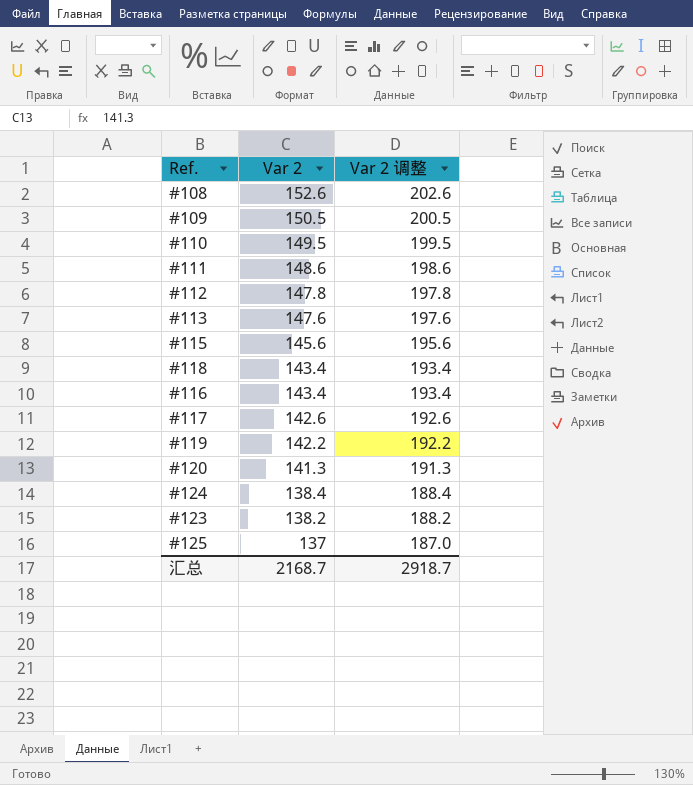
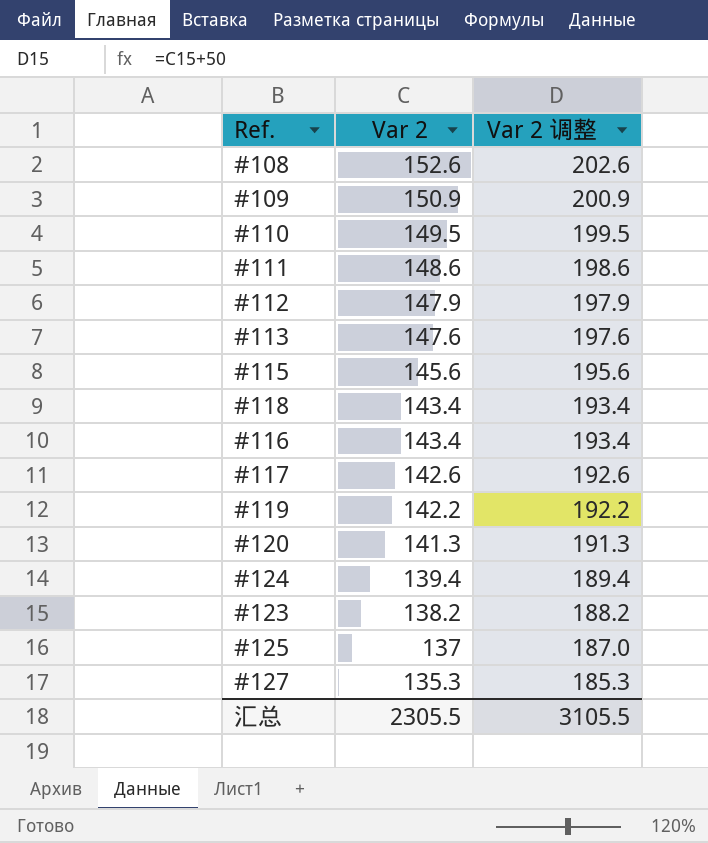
#109 | Var 2: 150.5 -> 150.9
#109 | Var 2 调整: 200.5 -> 200.9
#112 | Var 2: 147.8 -> 147.9
#112 | Var 2 调整: 197.8 -> 197.9
#124 | Var 2: 138.4 -> 139.4
#124 | Var 2 调整: 188.4 -> 189.4
row #127: none -> 135.3 | 185.3
汇总 | Var 2: 2168.7 -> 2305.5
汇总 | Var 2 调整: 2918.7 -> 3105.5

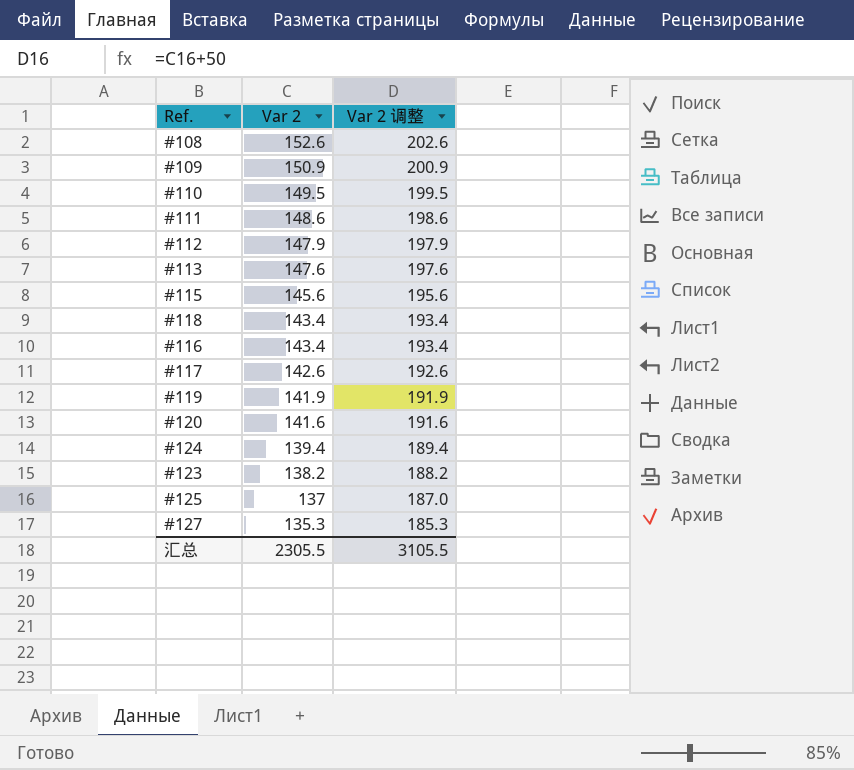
#119 | Var 2: 142.2 -> 141.9
#119 | Var 2 调整: 192.2 -> 191.9
#120 | Var 2: 141.3 -> 141.6
#120 | Var 2 调整: 191.3 -> 191.6

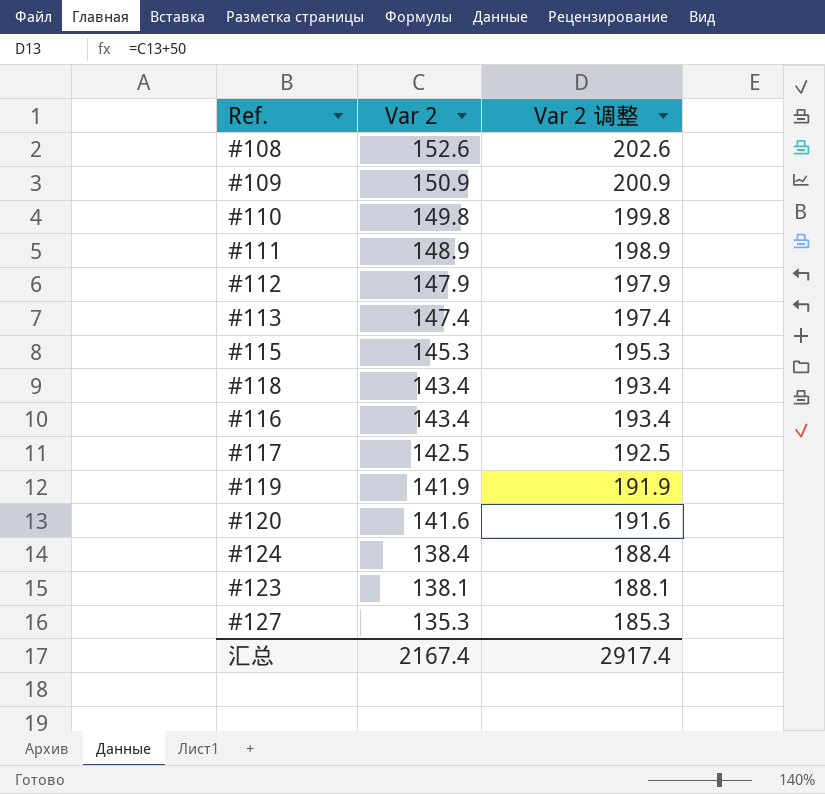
row #125: 137 | 187.0 -> none
#110 | Var 2: 149.5 -> 149.8
#110 | Var 2 调整: 199.5 -> 199.8
#111 | Var 2: 148.6 -> 148.9
#111 | Var 2 调整: 198.6 -> 198.9
#113 | Var 2: 147.6 -> 147.4
#113 | Var 2 调整: 197.6 -> 197.4
#115 | Var 2: 145.6 -> 145.3
#115 | Var 2 调整: 195.6 -> 195.3
#117 | Var 2: 142.6 -> 142.5
#117 | Var 2 调整: 192.6 -> 192.5
#124 | Var 2: 139.4 -> 138.4
#124 | Var 2 调整: 189.4 -> 188.4
#123 | Var 2: 138.2 -> 138.1
#123 | Var 2 调整: 188.2 -> 188.1
汇总 | Var 2: 2305.5 -> 2167.4
汇总 | Var 2 调整: 3105.5 -> 2917.4

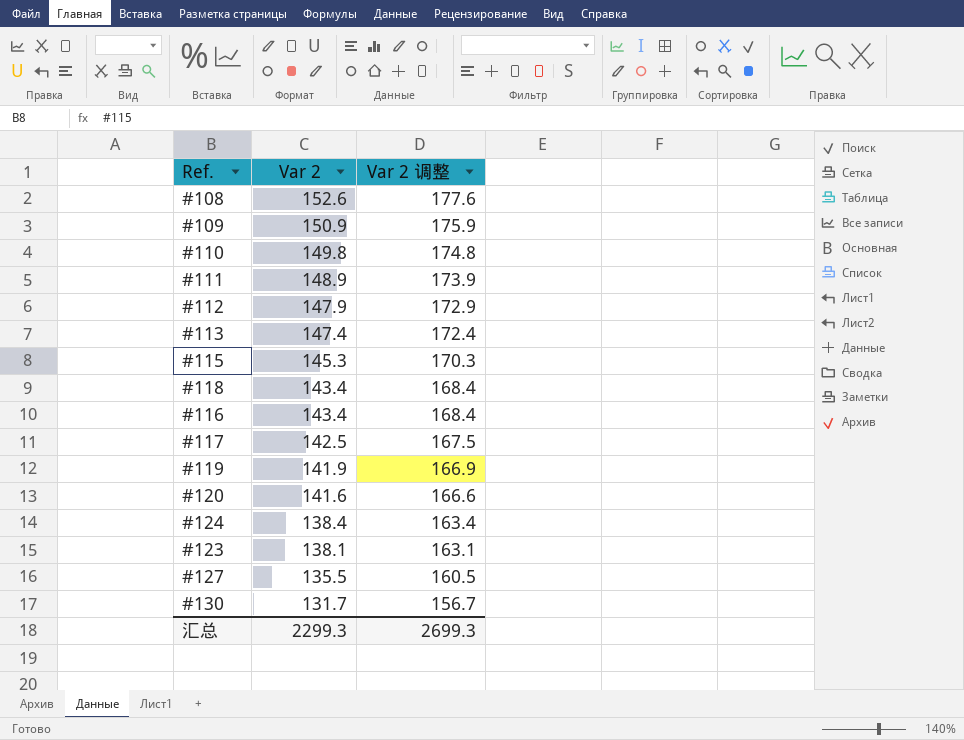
column Var 2 调整 | formula: [Var 2] + 50 -> [Var 2] + 25
#127 | Var 2: 135.3 -> 135.5
row #130: none -> 131.7 | 156.7
汇总 | Var 2: 2167.4 -> 2299.3
汇总 | Var 2 调整: 2917.4 -> 2699.3

